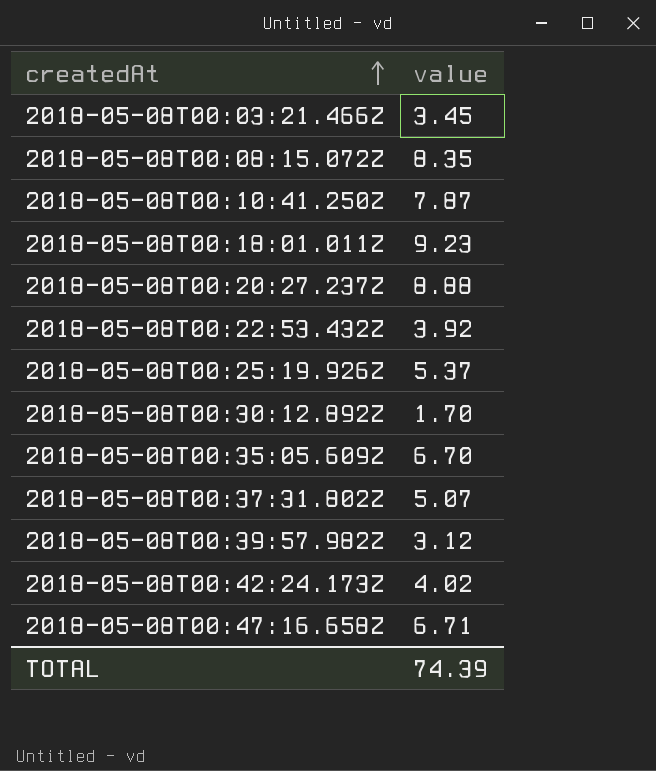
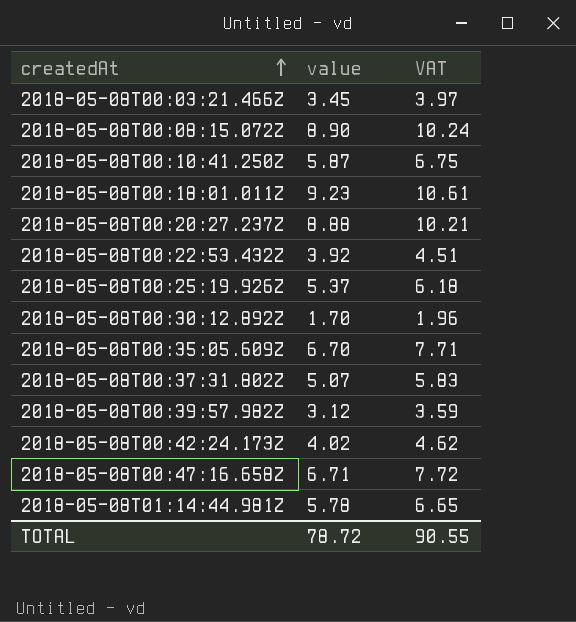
column VAT | formula: none -> [value] * 1.15
2018-05-08T00:08:15.072Z | value: 8.35 -> 8.90
2018-05-08T00:10:41.250Z | value: 7.87 -> 5.87
row 2018-05-08T01:14:44.981Z: none -> 5.78 | 6.65
TOTAL | value: 74.39 -> 78.72

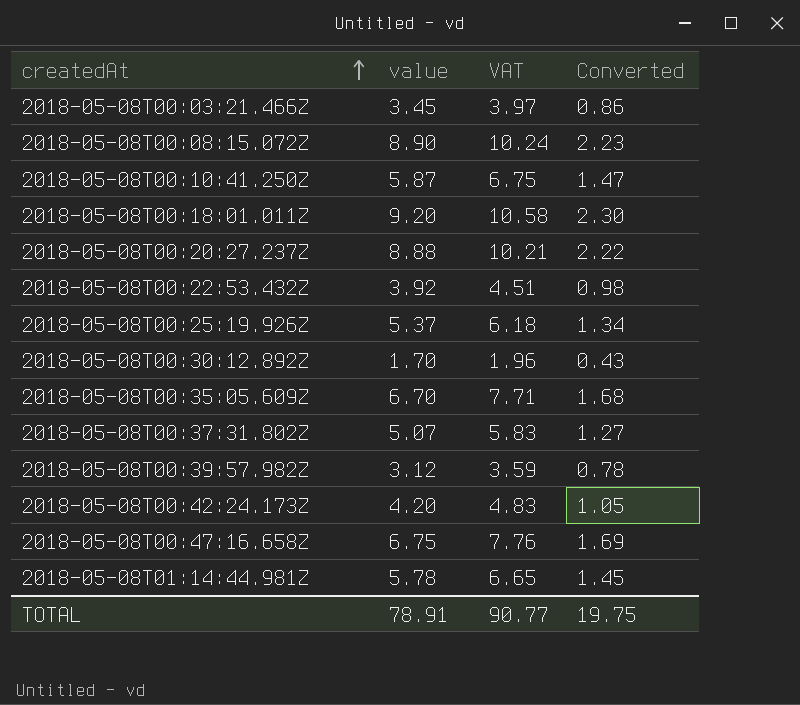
column Converted | formula: none -> [value] * 0.25
2018-05-08T00:18:01.011Z | value: 9.23 -> 9.20
2018-05-08T00:18:01.011Z | VAT: 10.61 -> 10.58
2018-05-08T00:42:24.173Z | value: 4.02 -> 4.20
2018-05-08T00:42:24.173Z | VAT: 4.62 -> 4.83
2018-05-08T00:47:16.658Z | value: 6.71 -> 6.75
2018-05-08T00:47:16.658Z | VAT: 7.72 -> 7.76
TOTAL | value: 78.72 -> 78.91
TOTAL | VAT: 90.55 -> 90.77

